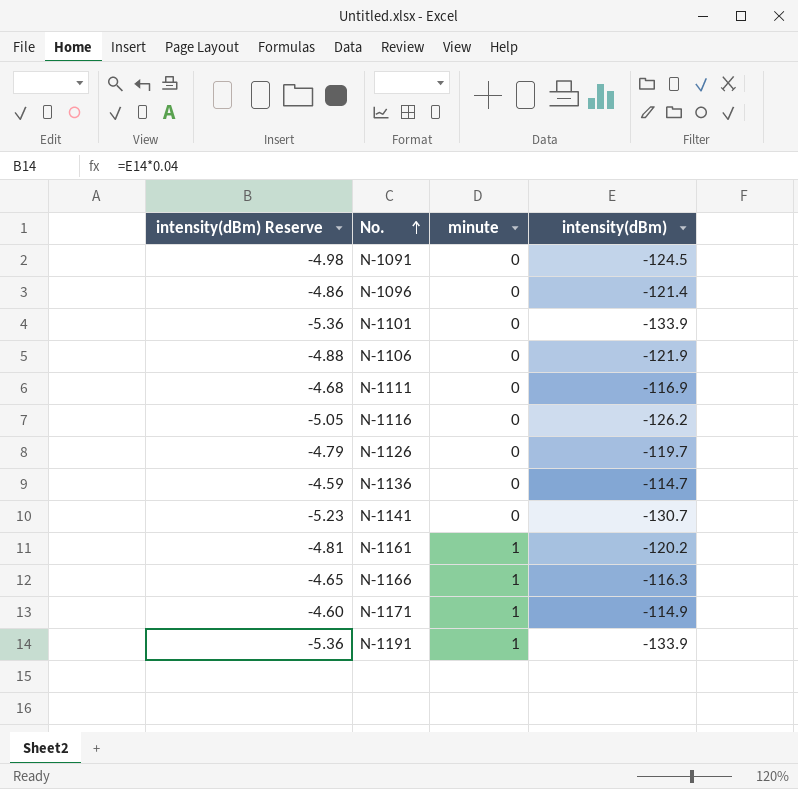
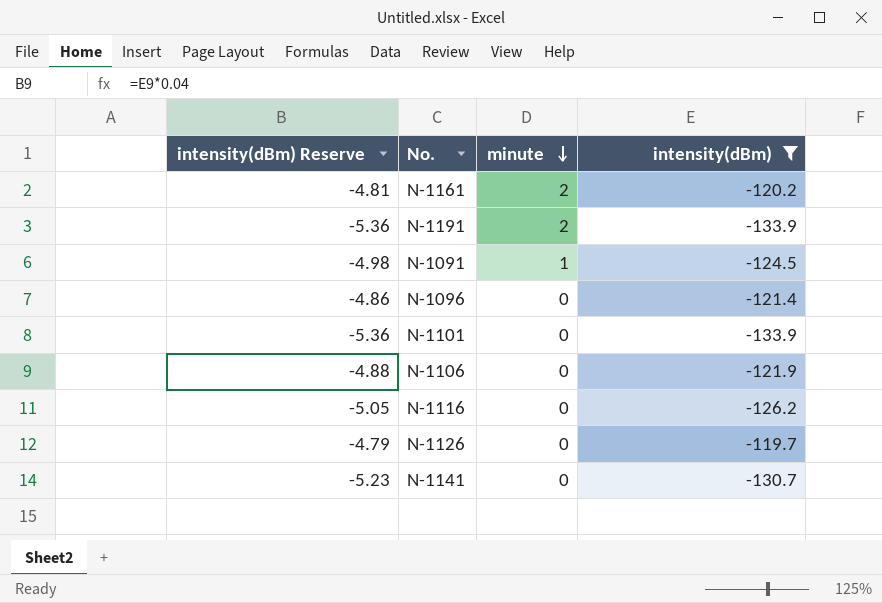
filter: none -> intensity(dBm) <= -119.7
row order: No. ascending -> minute descending
N-1161 | minute: 1 -> 2
N-1191 | minute: 1 -> 2
N-1091 | minute: 0 -> 1

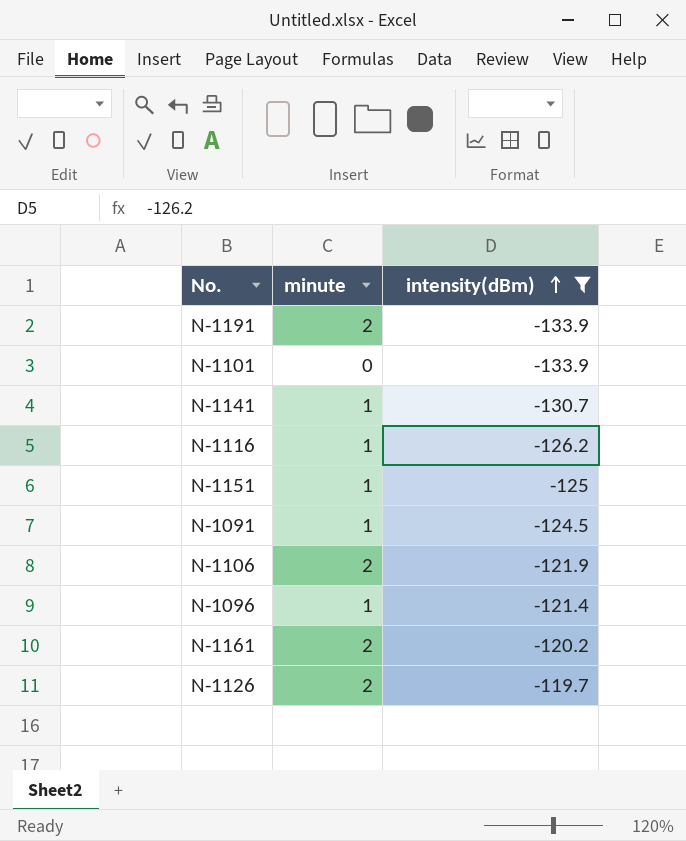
row order: minute descending -> intensity(dBm) ascending
column intensity(dBm) Reserve | formula: [intensity(dBm)] * 0.04 -> none
N-1141 | minute: 0 -> 1
N-1116 | minute: 0 -> 1
row N-1151: none -> 1 | -125
N-1106 | minute: 0 -> 2
N-1096 | minute: 0 -> 1
N-1126 | minute: 0 -> 2

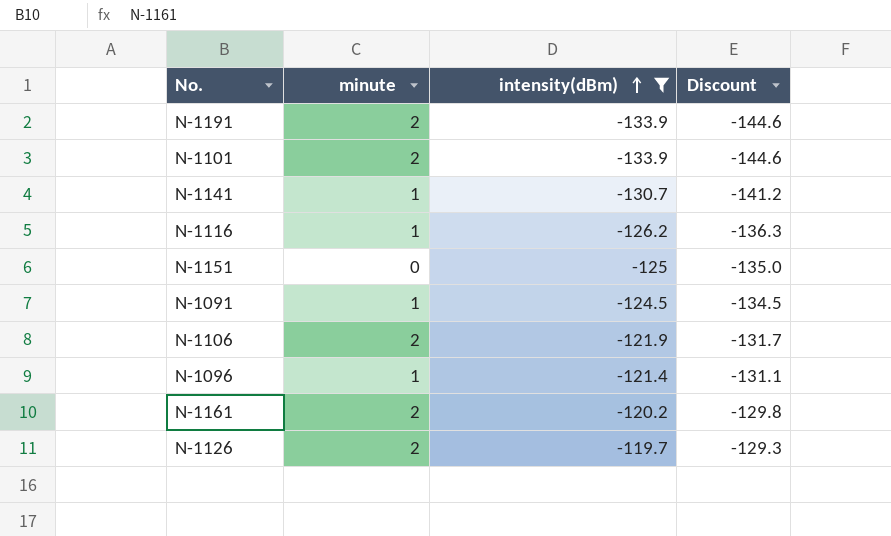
column Discount | formula: none -> [intensity(dBm)] * 1.08
N-1101 | minute: 0 -> 2
N-1151 | minute: 1 -> 0

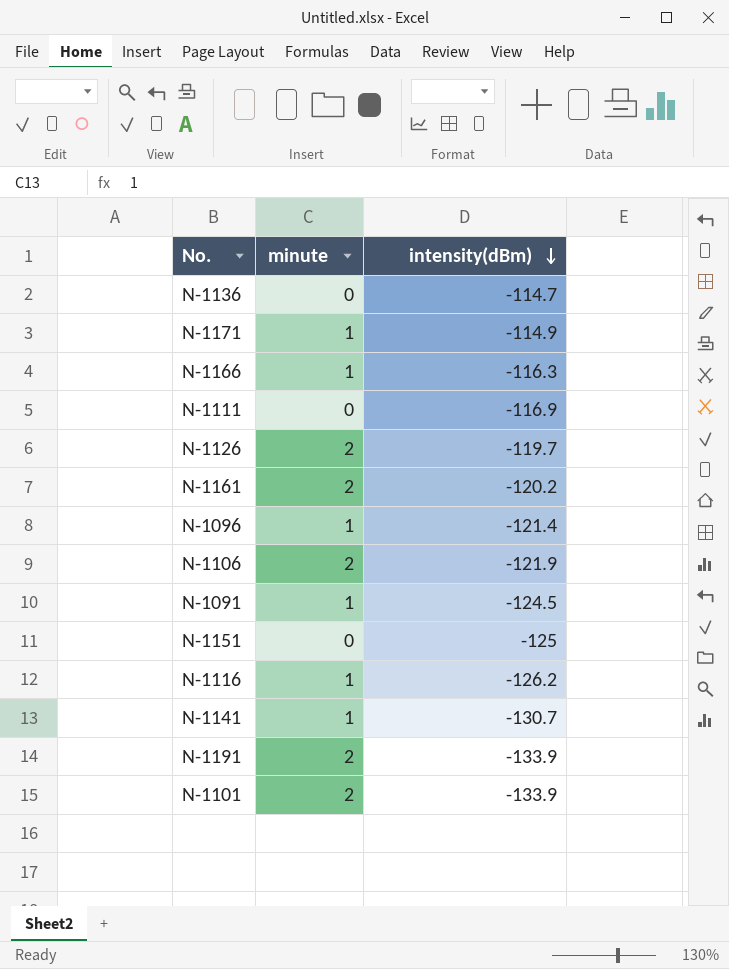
filter: intensity(dBm) <= -119.7 -> none
row order: intensity(dBm) ascending -> intensity(dBm) descending
column Discount | formula: [intensity(dBm)] * 1.08 -> none

